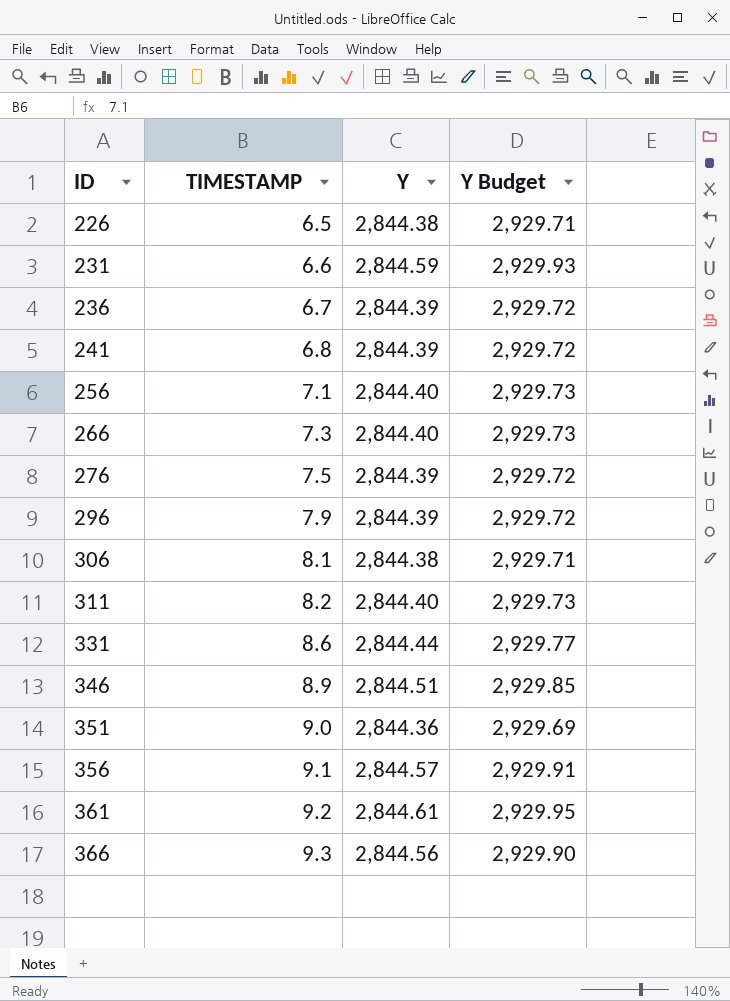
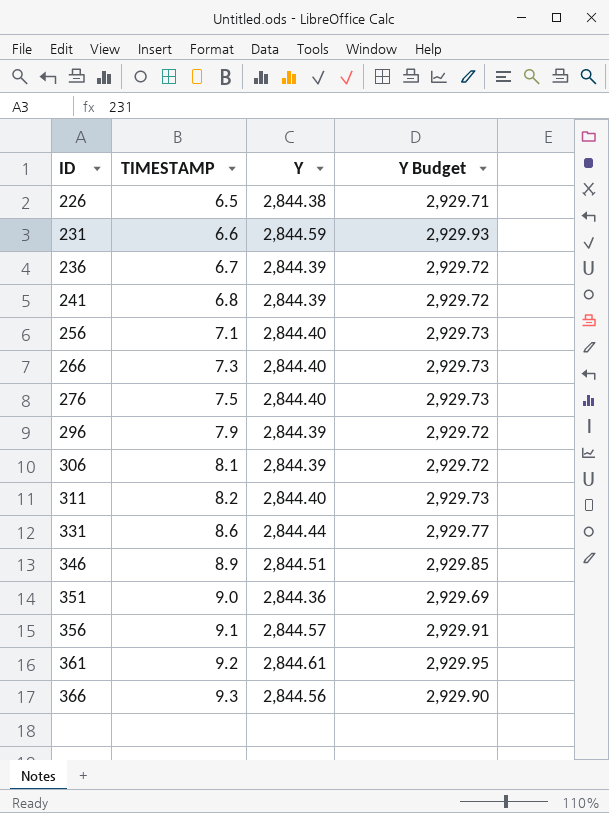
276 | Y: 2,844.39 -> 2,844.40
276 | Y Budget: 2,929.72 -> 2,929.73
306 | Y: 2,844.38 -> 2,844.39
306 | Y Budget: 2,929.71 -> 2,929.72

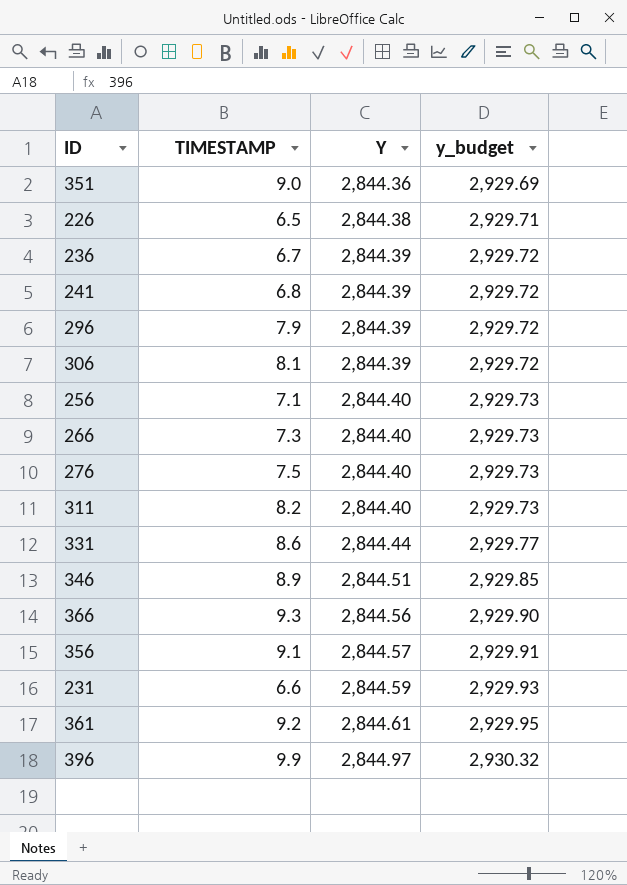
row order: ID ascending -> Y ascending
column name: Y Budget -> y_budget
row 396: none -> 9.9 | 2,844.97 | 2,930.32

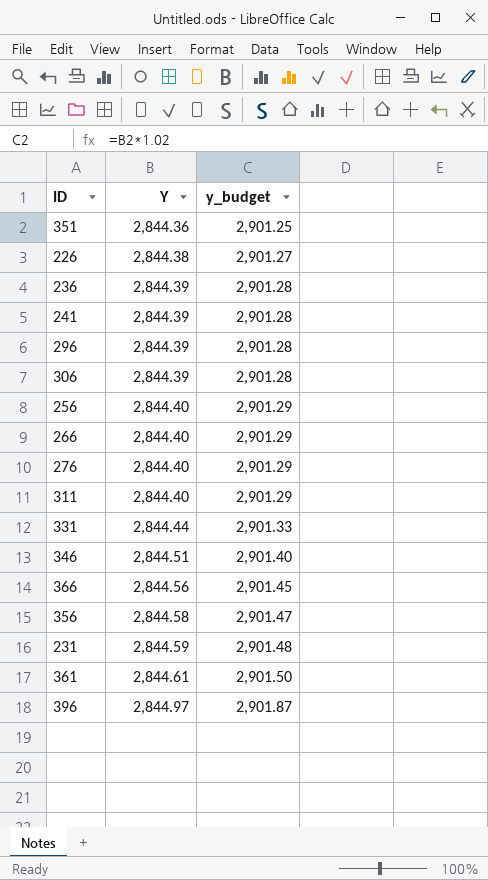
column TIMESTAMP | position: 2 -> none
column y_budget | formula: [Y] * 1.03 -> [Y] * 1.02
356 | Y: 2,844.57 -> 2,844.58

